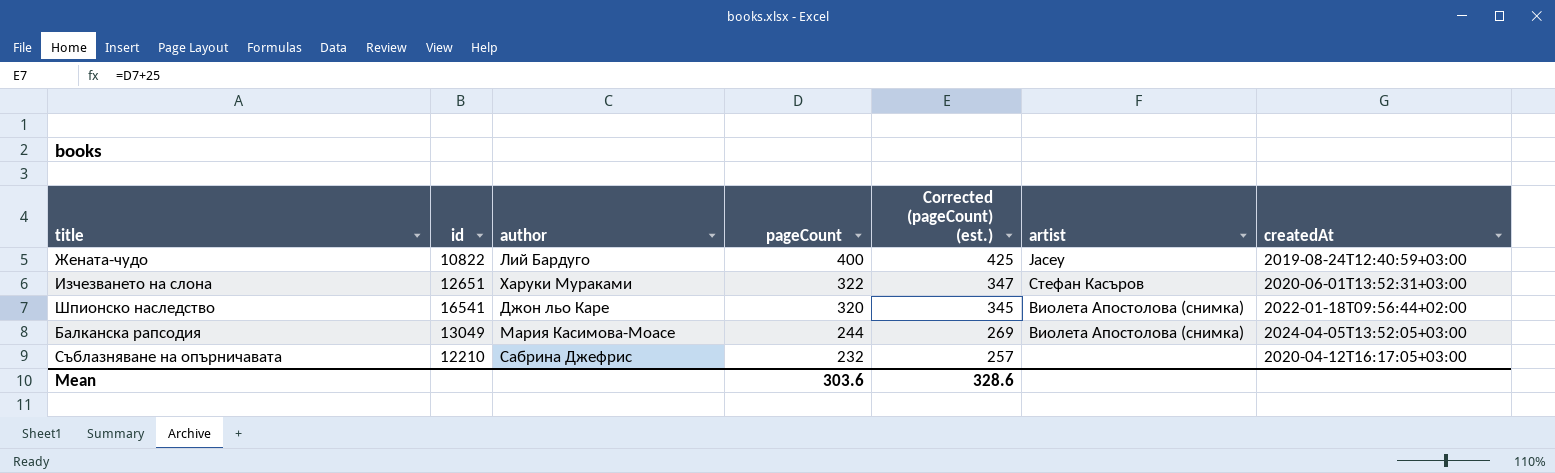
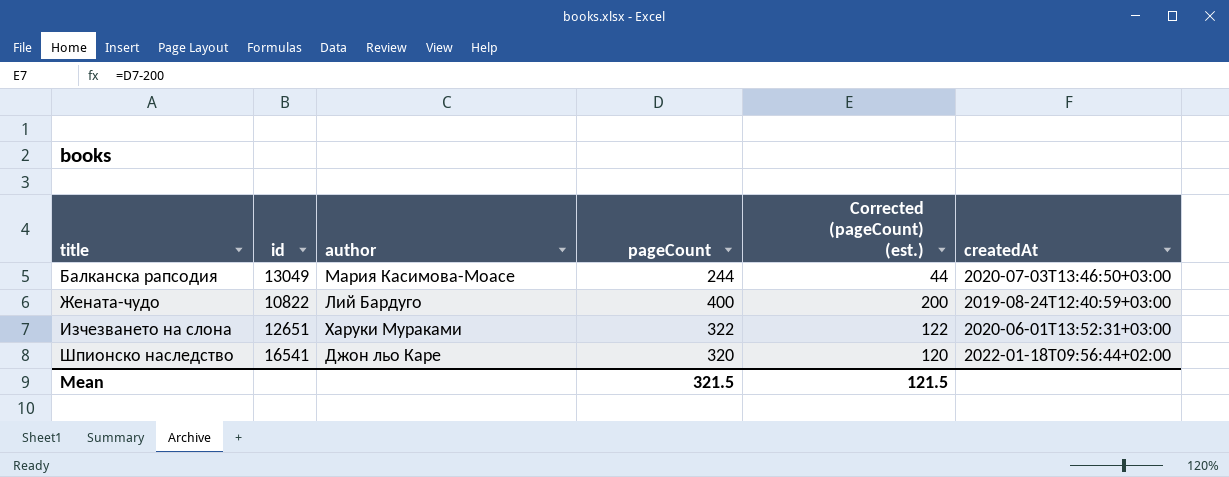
row order: pageCount descending -> title ascending
column artist | position: 6 -> none
column Corrected (pageCount) (est.) | formula: [pageCount] + 25 -> [pageCount] - 200
row Съблазняване на опърничавата: 12210 | Сабрина Джефрис | 232 | 257 | none | 2020-04-12T16:17:05+03:00 -> none
Балканска рапсодия | createdAt: 2024-04-05T13:52:05+03:00 -> 2020-07-03T13:46:50+03:00
Mean | pageCount: 303.6 -> 321.5
Mean | Corrected (pageCount) (est.): 328.6 -> 121.5

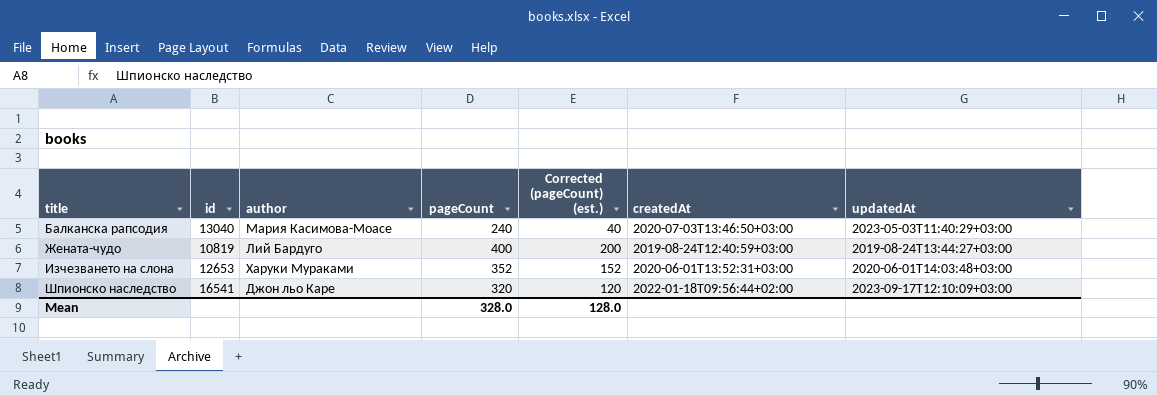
column updatedAt | position: none -> 7
Балканска рапсодия | id: 13049 -> 13040
Балканска рапсодия | pageCount: 244 -> 240
Балканска рапсодия | Corrected (pageCount) (est.): 44 -> 40
Жената-чудо | id: 10822 -> 10819
Изчезването на слона | id: 12651 -> 12653
Изчезването на слона | pageCount: 322 -> 352
Изчезването на слона | Corrected (pageCount) (est.): 122 -> 152
Mean | pageCount: 321.5 -> 328.0
Mean | Corrected (pageCount) (est.): 121.5 -> 128.0

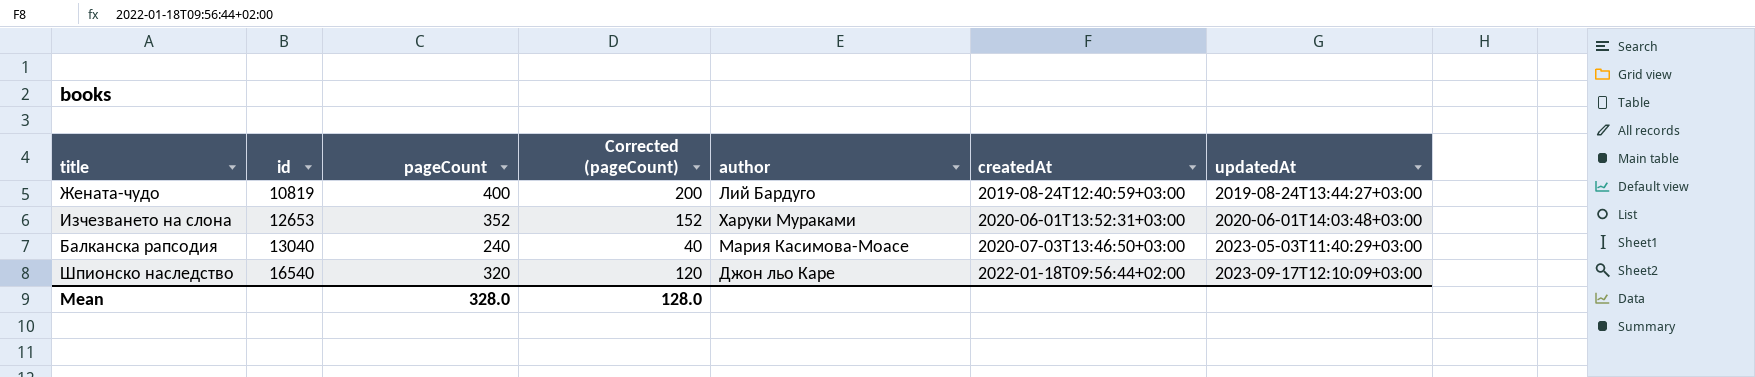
row order: title ascending -> id ascending
column name: Corrected (pageCount) (est.) -> Corrected (pageCount)
column author | position: 3 -> 5
Шпионско наследство | id: 16541 -> 16540

